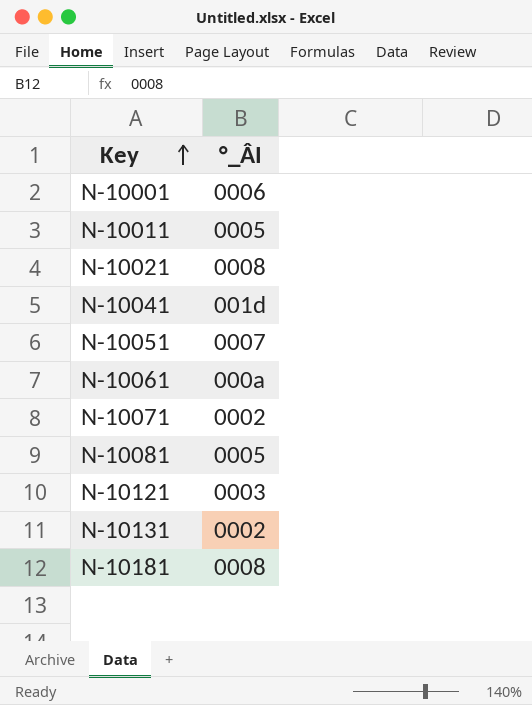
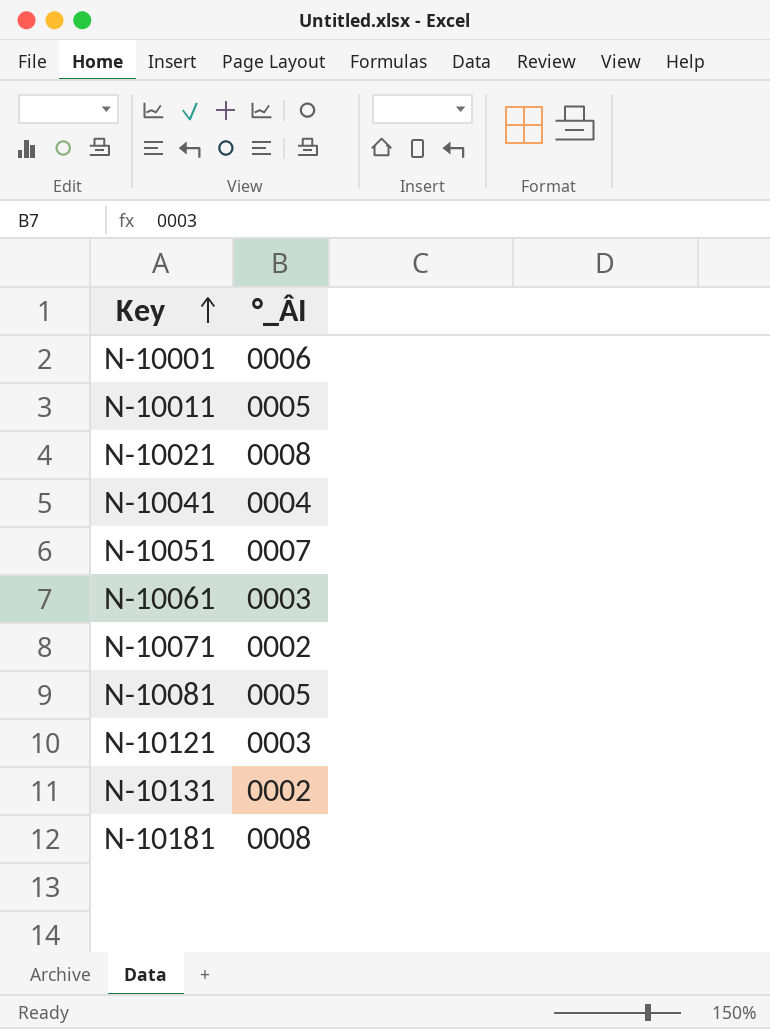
N-10041 | °_ÂI: 001d -> 0004
N-10061 | °_ÂI: 000a -> 0003

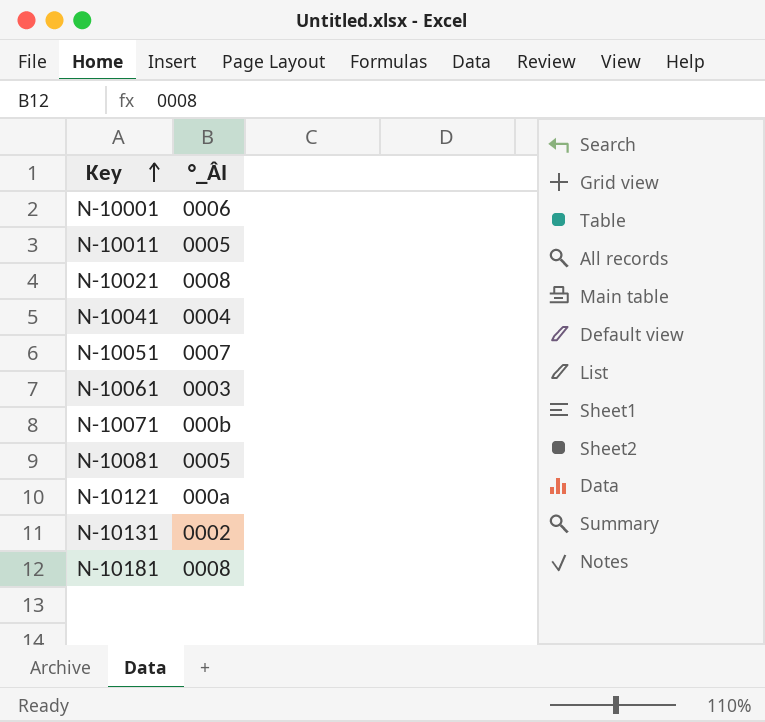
N-10071 | °_ÂI: 0002 -> 000b
N-10121 | °_ÂI: 0003 -> 000a

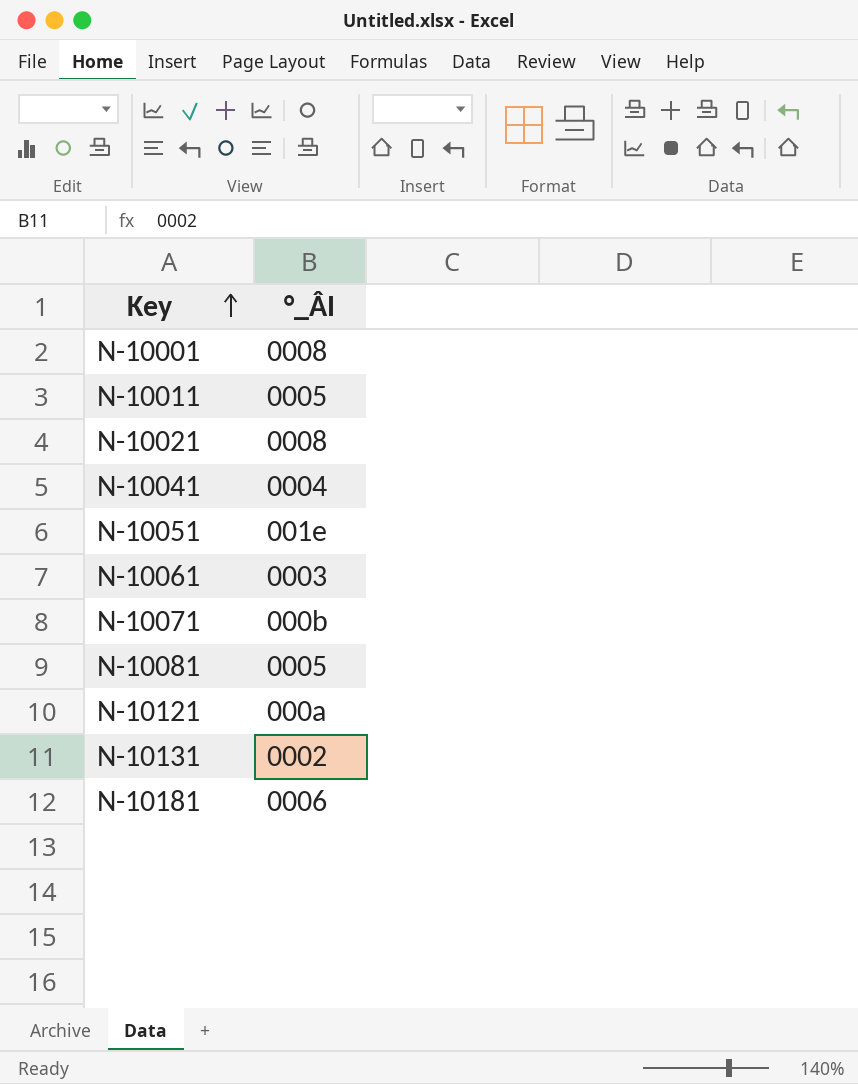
N-10001 | °_ÂI: 0006 -> 0008
N-10051 | °_ÂI: 0007 -> 001e
N-10181 | °_ÂI: 0008 -> 0006

